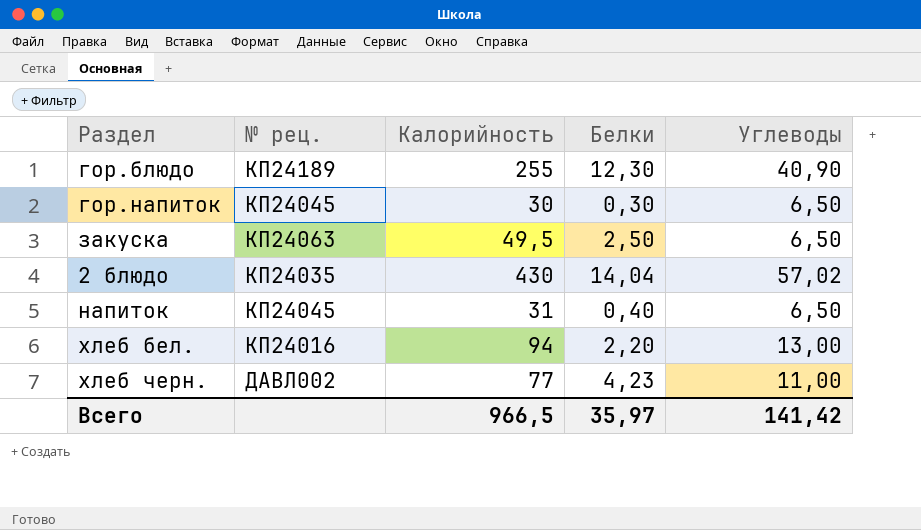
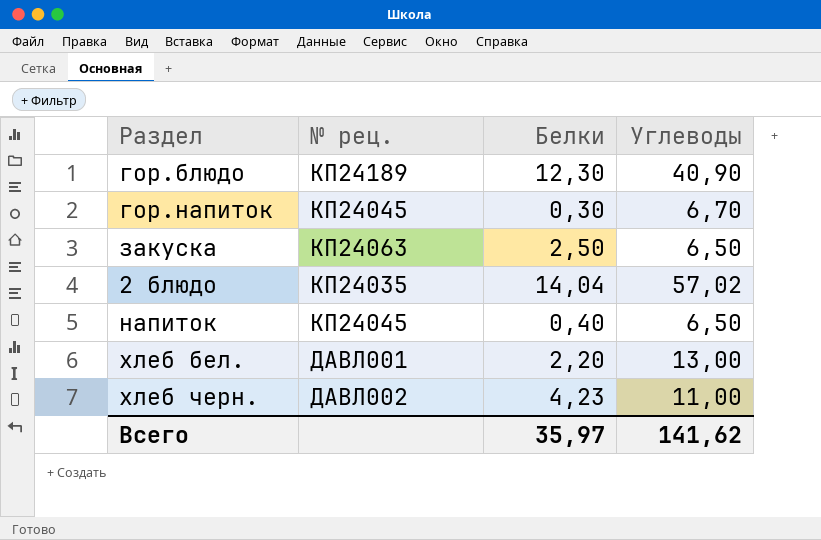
column Калорийность | position: 3 -> none
гор.напиток | Углеводы: 6,50 -> 6,70
хлеб бел. | № рец.: КП24016 -> ДАВЛ001
Всего | Углеводы: 141,42 -> 141,62

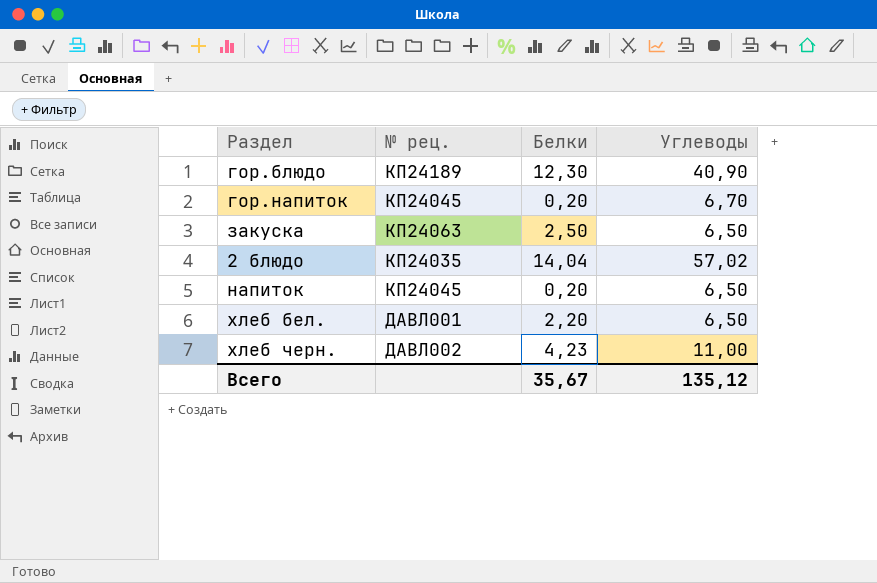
гор.напиток | Белки: 0,30 -> 0,20
напиток | Белки: 0,40 -> 0,20
хлеб бел. | Углеводы: 13,00 -> 6,50
Всего | Белки: 35,97 -> 35,67
Всего | Углеводы: 141,62 -> 135,12

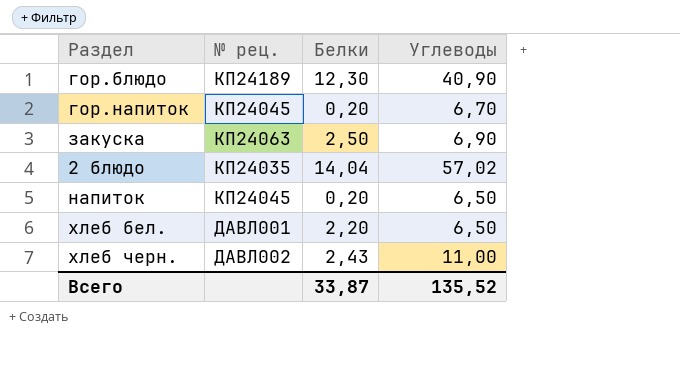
закуска | Углеводы: 6,50 -> 6,90
хлеб черн. | Белки: 4,23 -> 2,43
Всего | Белки: 35,67 -> 33,87
Всего | Углеводы: 135,12 -> 135,52

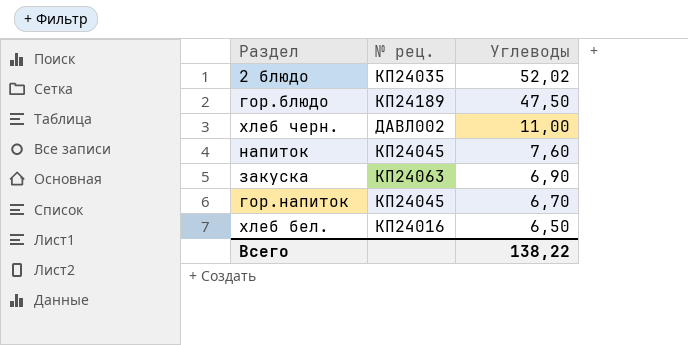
row order: none -> Углеводы descending
column Белки | position: 3 -> none
2 блюдо | Углеводы: 57,02 -> 52,02
гор.блюдо | Углеводы: 40,90 -> 47,50
напиток | Углеводы: 6,50 -> 7,60
хлеб бел. | № рец.: ДАВЛ001 -> КП24016
Всего | Углеводы: 135,52 -> 138,22

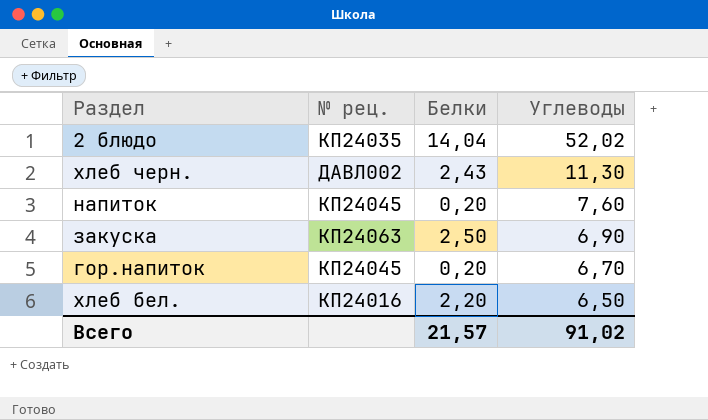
column Белки | position: none -> 3
row гор.блюдо: КП24189 | 47,50 -> none
хлеб черн. | Углеводы: 11,00 -> 11,30
Всего | Углеводы: 138,22 -> 91,02

